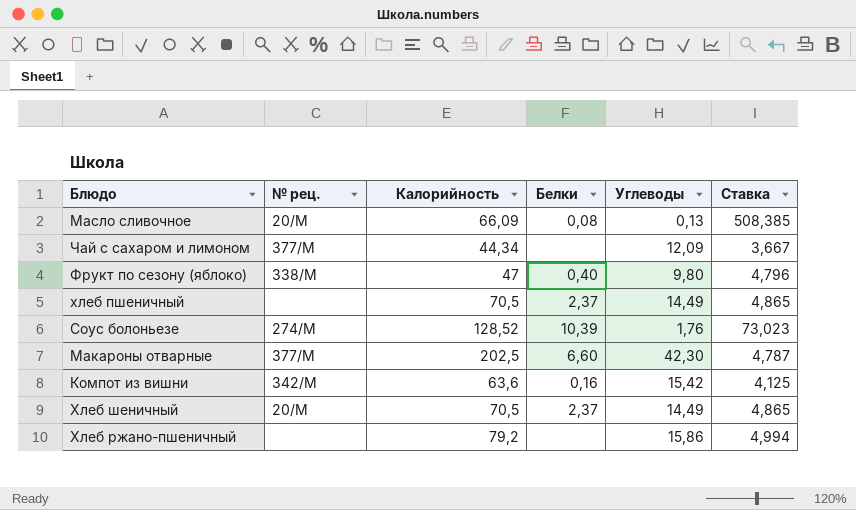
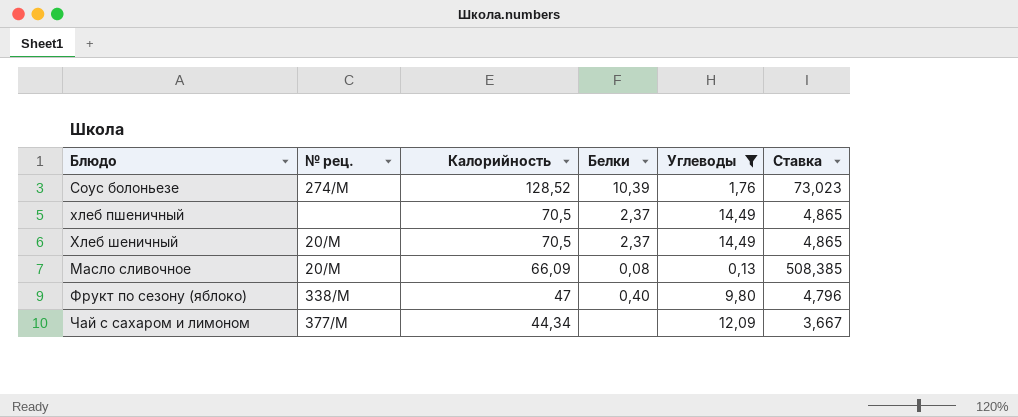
filter: none -> Углеводы <= 14,49
row order: none -> Калорийность descending

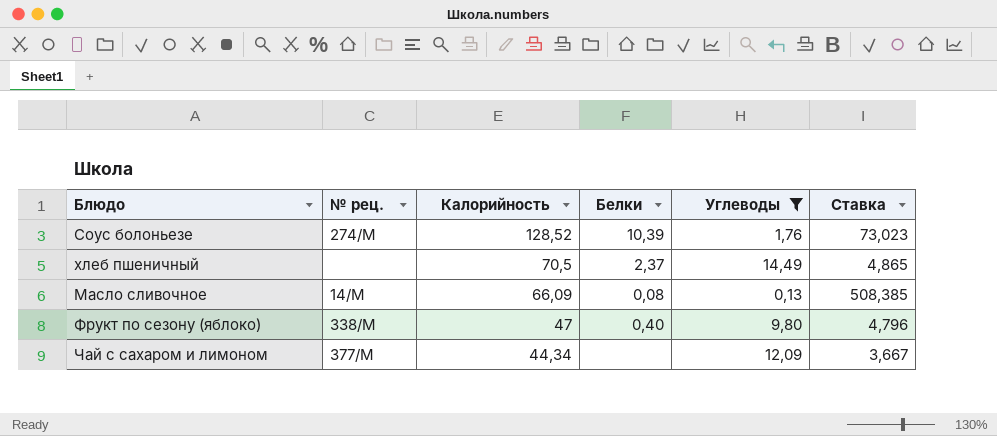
row Хлеб шеничный: 20/М | 70,5 | 2,37 | 14,49 | 4,865 -> none
Масло сливочное | № рец.: 20/М -> 14/М

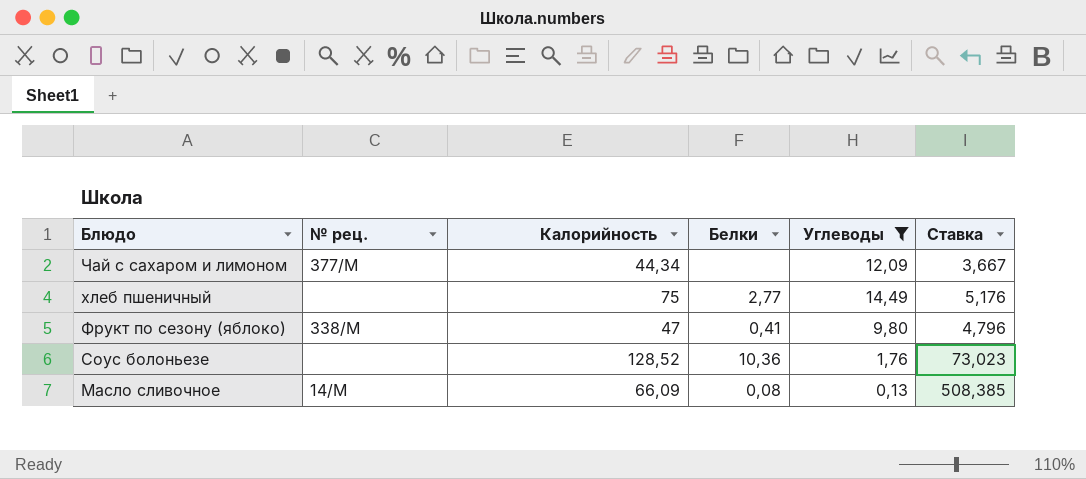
row order: Калорийность descending -> Блюдо descending
хлеб пшеничный | Калорийность: 70,5 -> 75
хлеб пшеничный | Белки: 2,37 -> 2,77
хлеб пшеничный | Ставка: 4,865 -> 5,176
Фрукт по сезону (яблоко) | Белки: 0,40 -> 0,41
Соус болоньезе | № рец.: 274/М -> none
Соус болоньезе | Белки: 10,39 -> 10,36

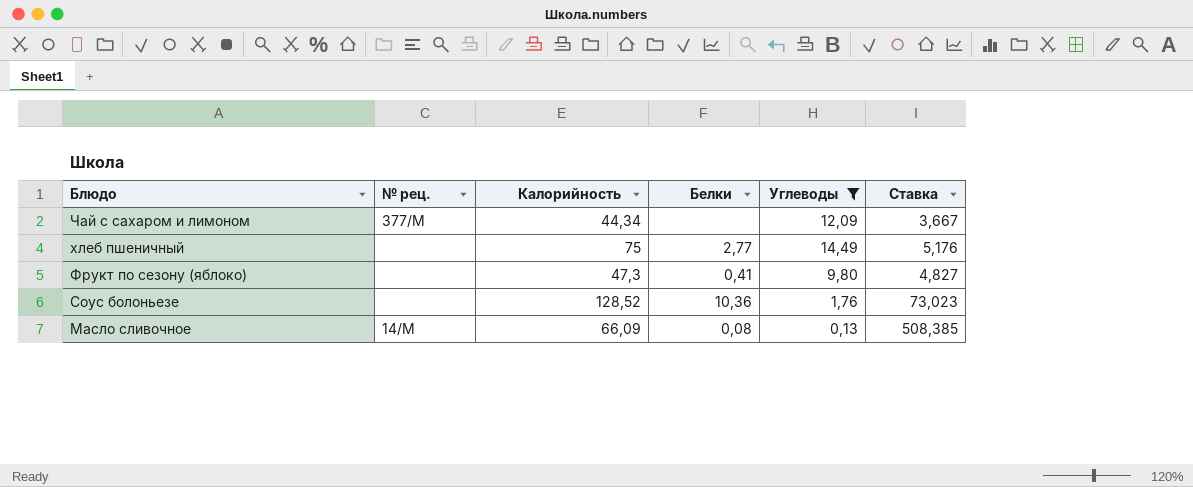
Фрукт по сезону (яблоко) | № рец.: 338/М -> none
Фрукт по сезону (яблоко) | Калорийность: 47 -> 47,3
Фрукт по сезону (яблоко) | Ставка: 4,796 -> 4,827

